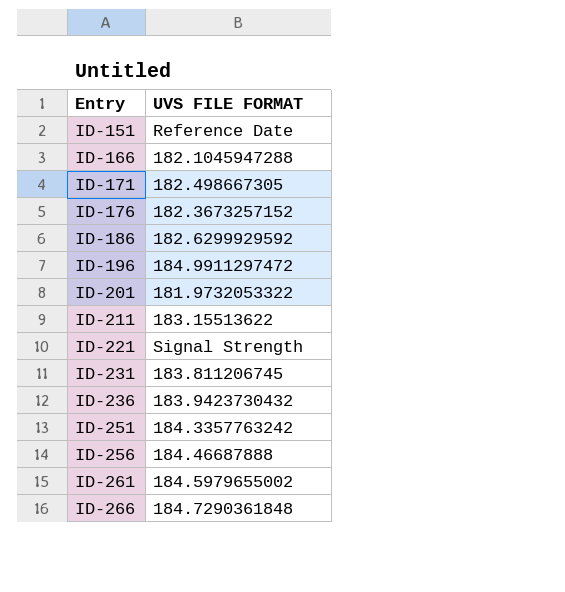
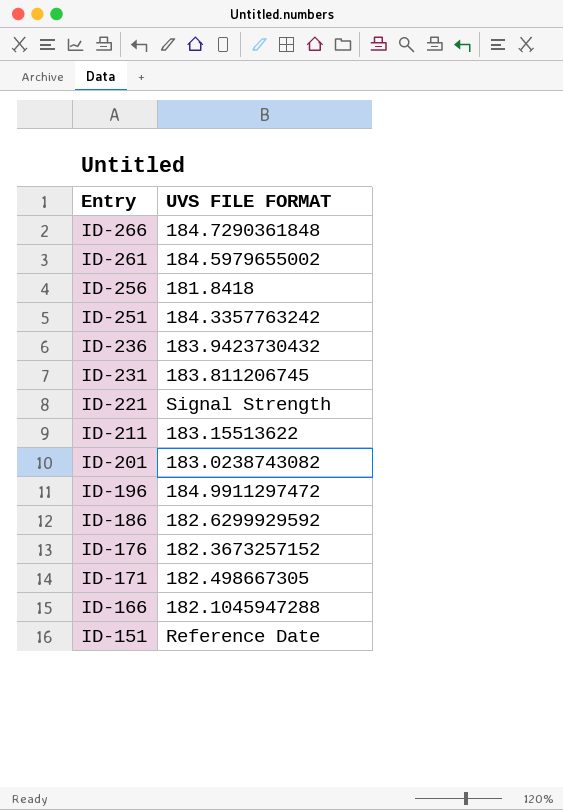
row order: Entry ascending -> Entry descending
ID-256 | UVS FILE FORMAT: 184.46687888 -> 181.8418
ID-201 | UVS FILE FORMAT: 181.9732053322 -> 183.0238743082

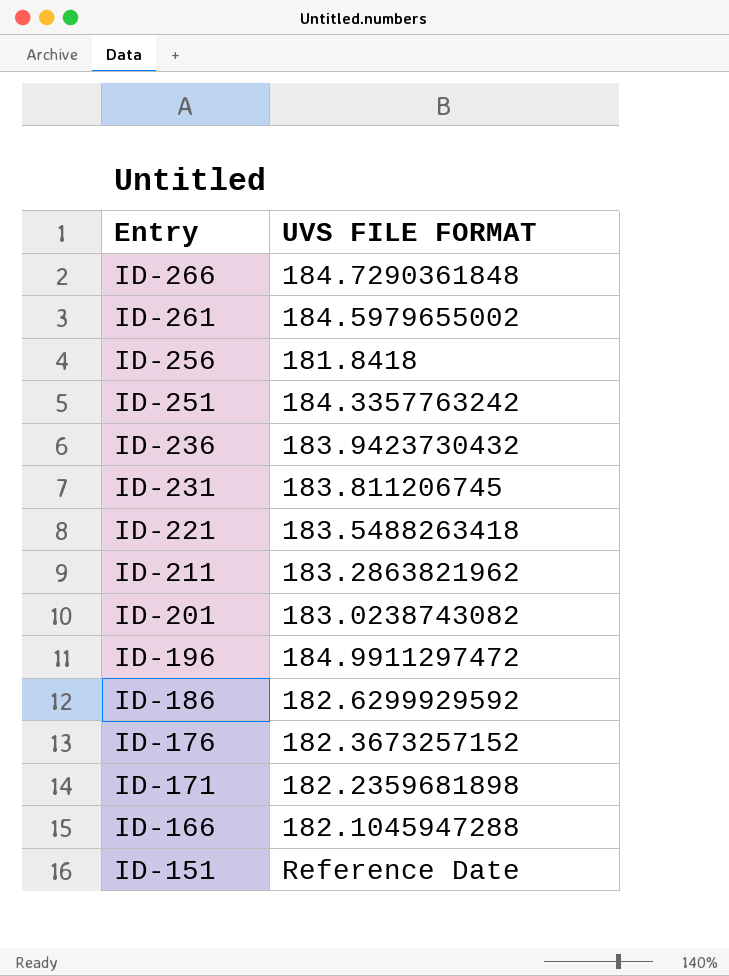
ID-221 | UVS FILE FORMAT: Signal Strength -> 183.5488263418
ID-211 | UVS FILE FORMAT: 183.15513622 -> 183.2863821962
ID-171 | UVS FILE FORMAT: 182.498667305 -> 182.2359681898

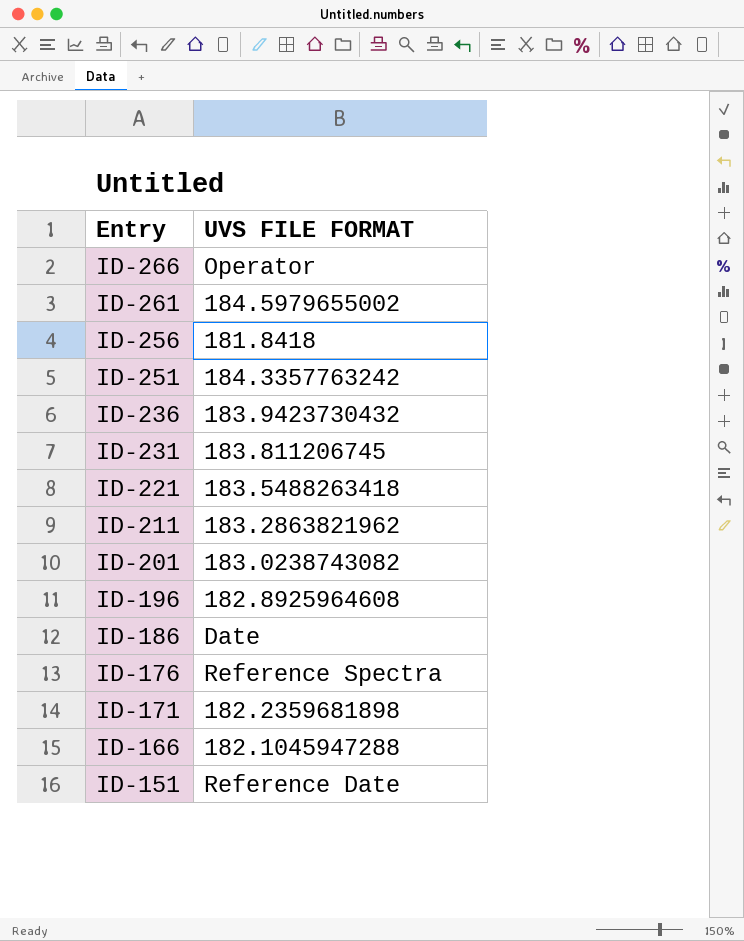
ID-266 | UVS FILE FORMAT: 184.7290361848 -> Operator
ID-196 | UVS FILE FORMAT: 184.9911297472 -> 182.8925964608
ID-186 | UVS FILE FORMAT: 182.6299929592 -> Date
ID-176 | UVS FILE FORMAT: 182.3673257152 -> Reference Spectra

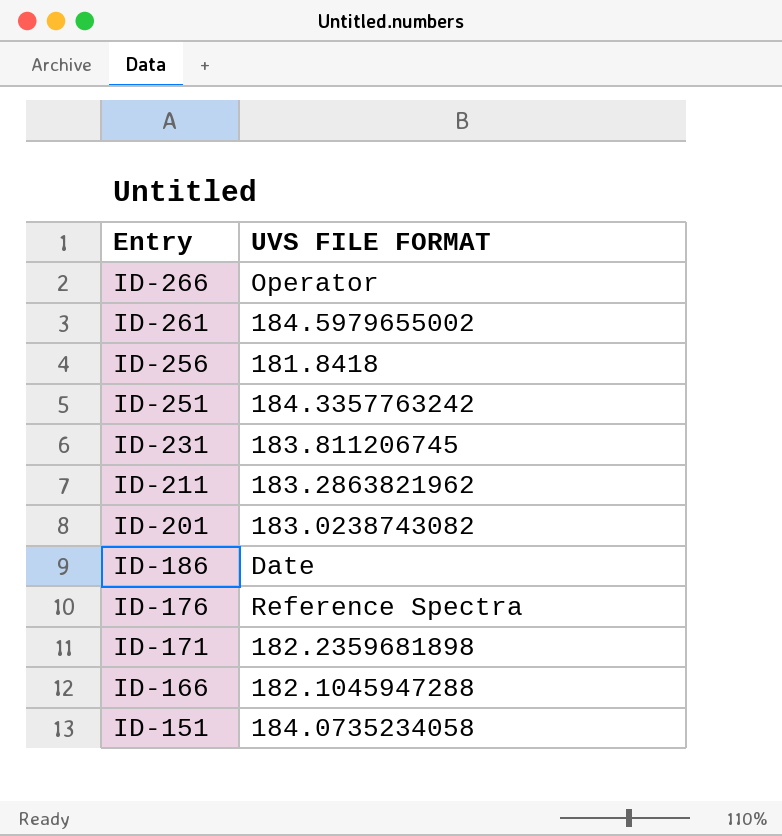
row ID-236: 183.9423730432 -> none
row ID-221: 183.5488263418 -> none
row ID-196: 182.8925964608 -> none
ID-151 | UVS FILE FORMAT: Reference Date -> 184.0735234058

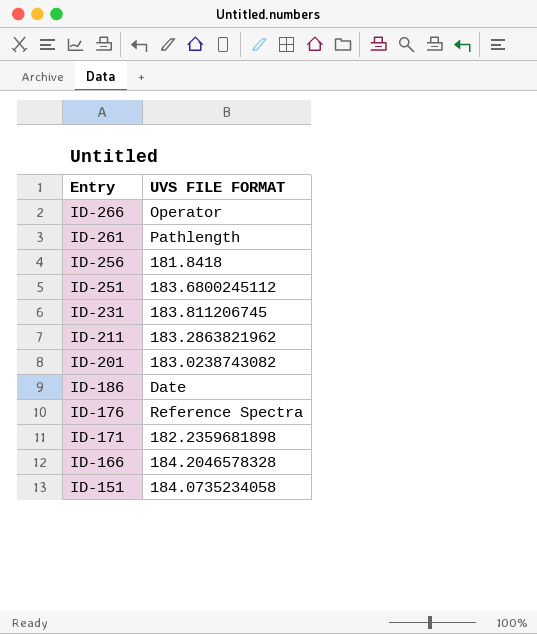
ID-261 | UVS FILE FORMAT: 184.5979655002 -> Pathlength
ID-251 | UVS FILE FORMAT: 184.3357763242 -> 183.6800245112
ID-166 | UVS FILE FORMAT: 182.1045947288 -> 184.2046578328

